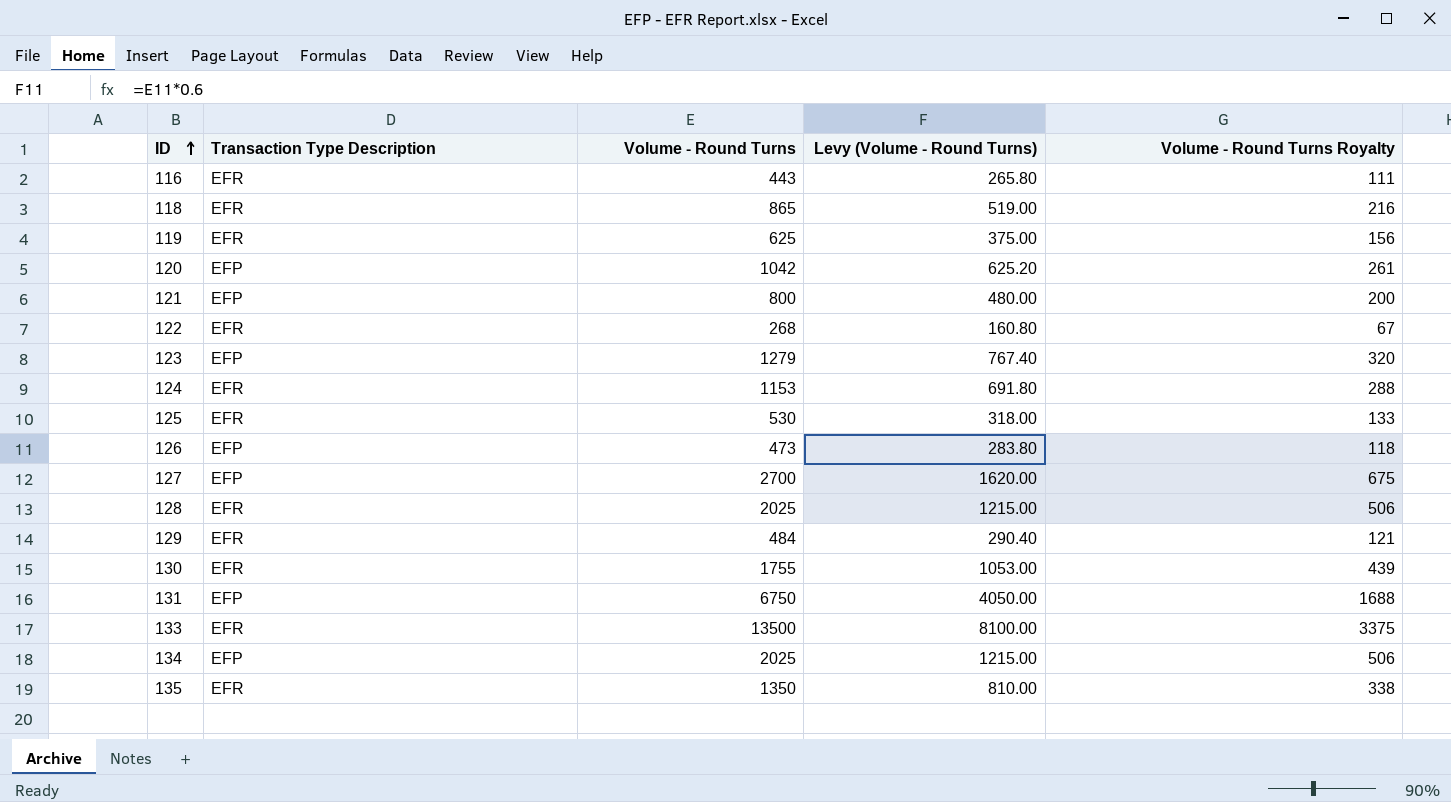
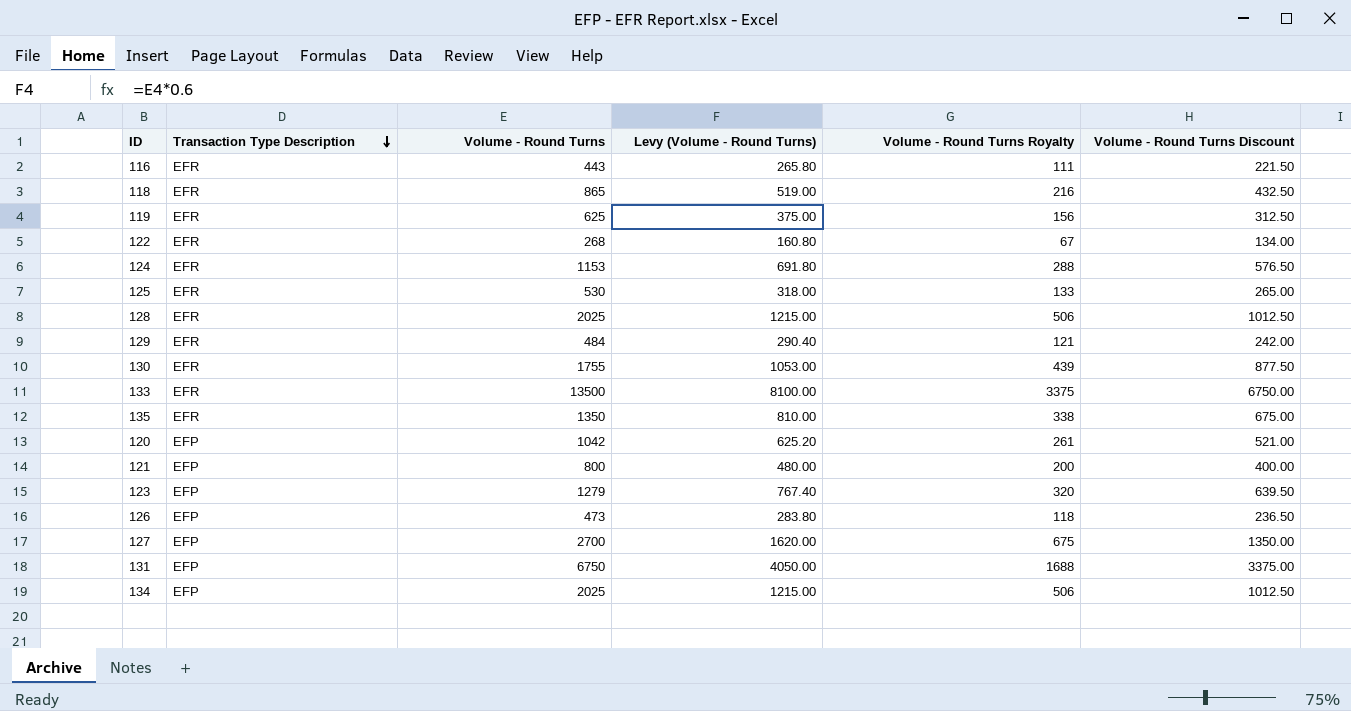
row order: ID ascending -> Transaction Type Description descending
column Volume - Round Turns Discount | formula: none -> [Volume - Round Turns] * 0.5

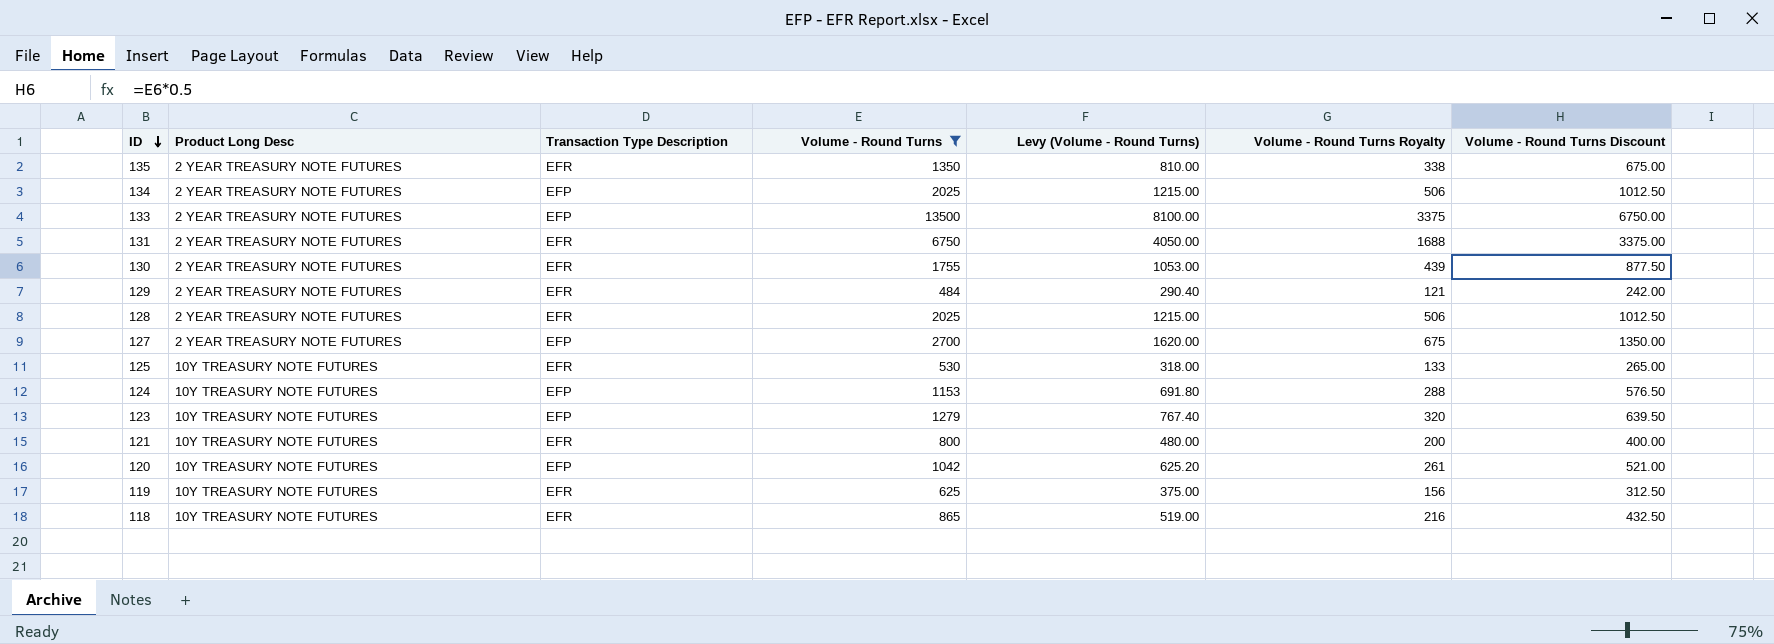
filter: none -> Volume - Round Turns >= 484
row order: Transaction Type Description descending -> ID descending
column Product Long Desc | position: none -> 2
133 | Transaction Type Description: EFR -> EFP
131 | Transaction Type Description: EFP -> EFR
124 | Transaction Type Description: EFR -> EFP
121 | Transaction Type Description: EFP -> EFR

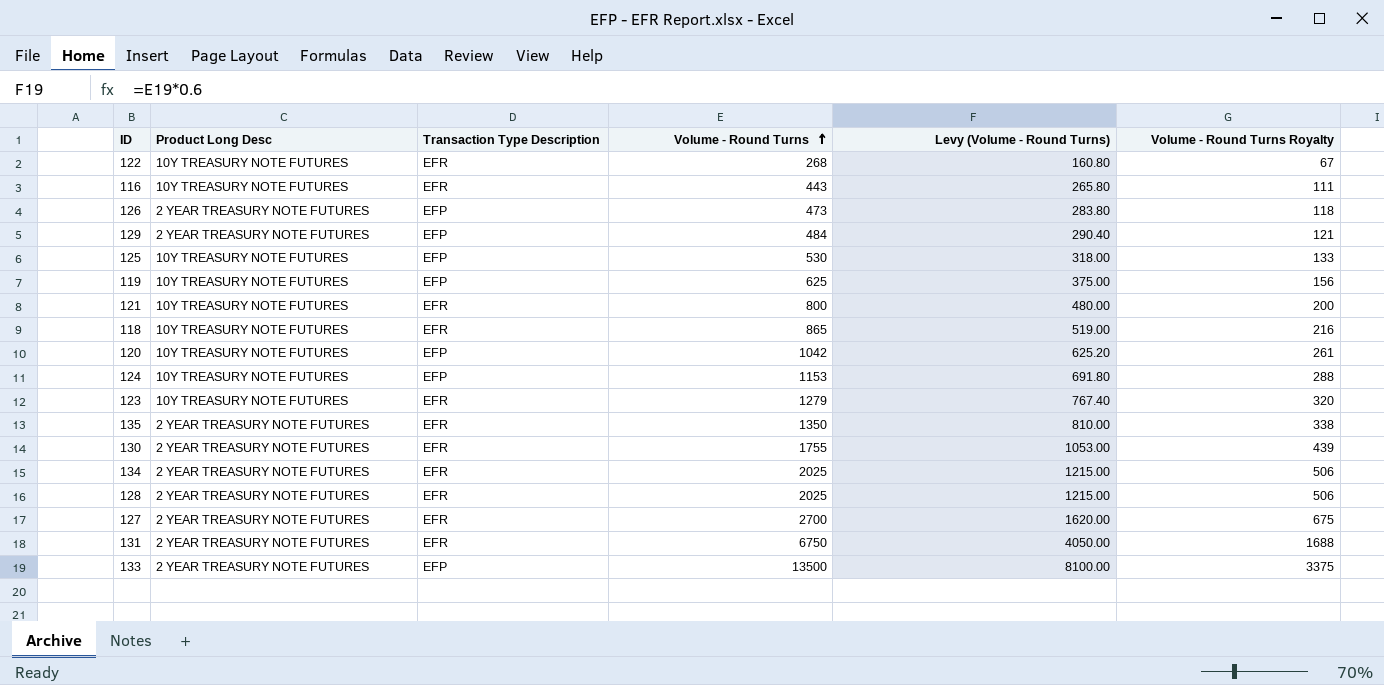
filter: Volume - Round Turns >= 484 -> none
row order: ID descending -> Volume - Round Turns ascending
column Volume - Round Turns Discount | formula: [Volume - Round Turns] * 0.5 -> none
129 | Transaction Type Description: EFR -> EFP
125 | Transaction Type Description: EFR -> EFP
119 | Transaction Type Description: EFR -> EFP
123 | Transaction Type Description: EFP -> EFR
134 | Transaction Type Description: EFP -> EFR
127 | Transaction Type Description: EFP -> EFR

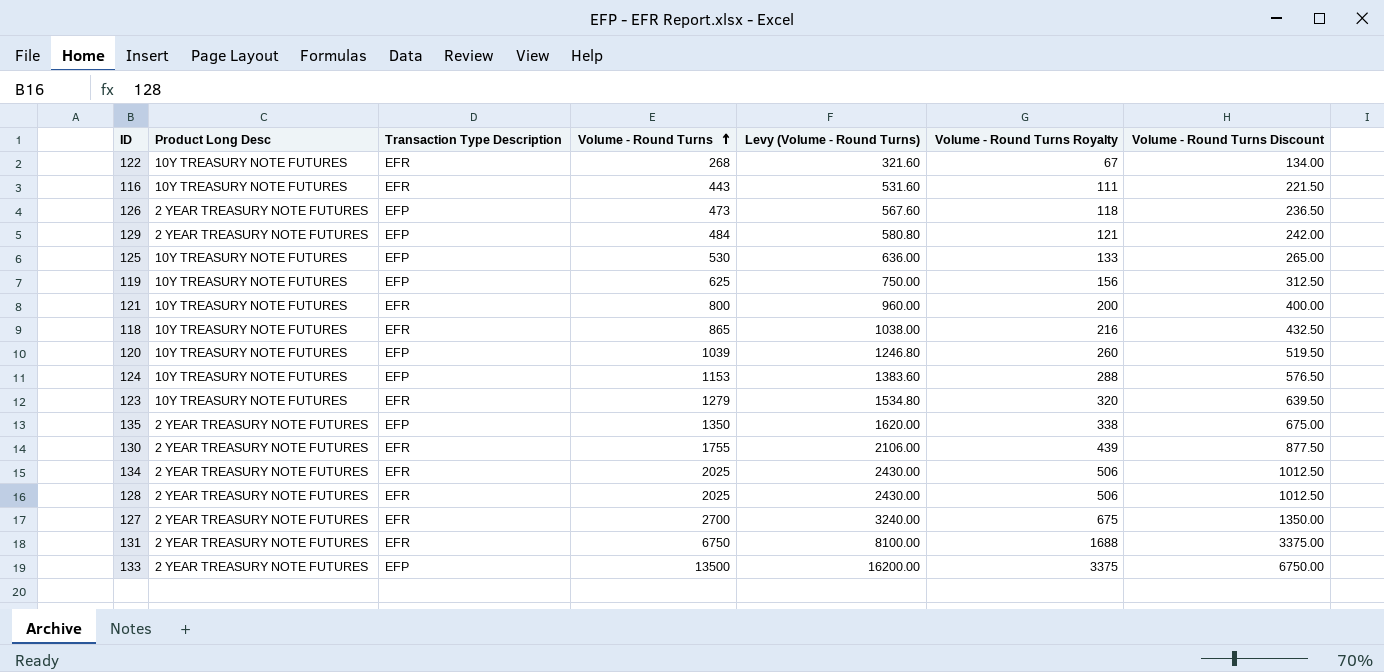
column Levy (Volume - Round Turns) | formula: [Volume - Round Turns] * 0.6 -> [Volume - Round Turns] * 1.2
column Volume - Round Turns Discount | formula: none -> [Volume - Round Turns] * 0.5
120 | Volume - Round Turns: 1042 -> 1039
120 | Volume - Round Turns Royalty: 261 -> 260
135 | Transaction Type Description: EFR -> EFP

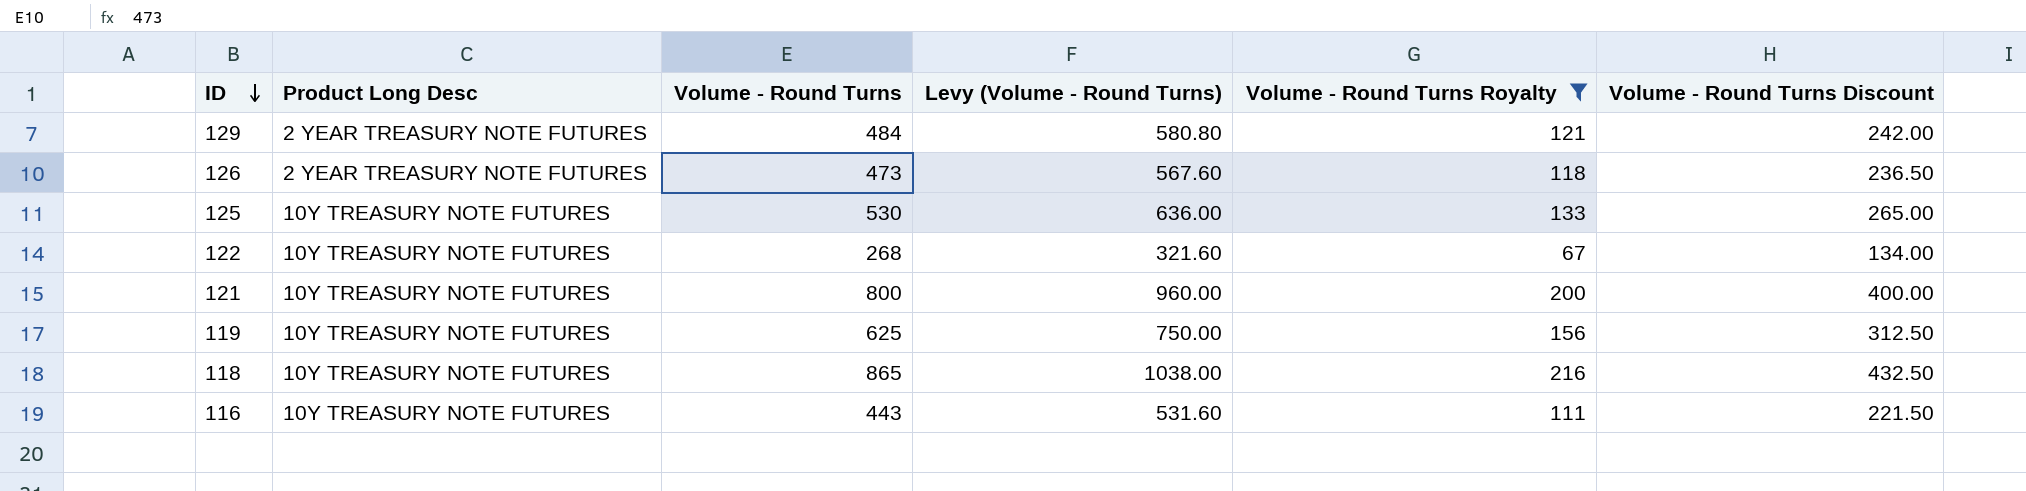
filter: none -> Volume - Round Turns Royalty <= 216
row order: Volume - Round Turns ascending -> ID descending
column Transaction Type Description | position: 3 -> none

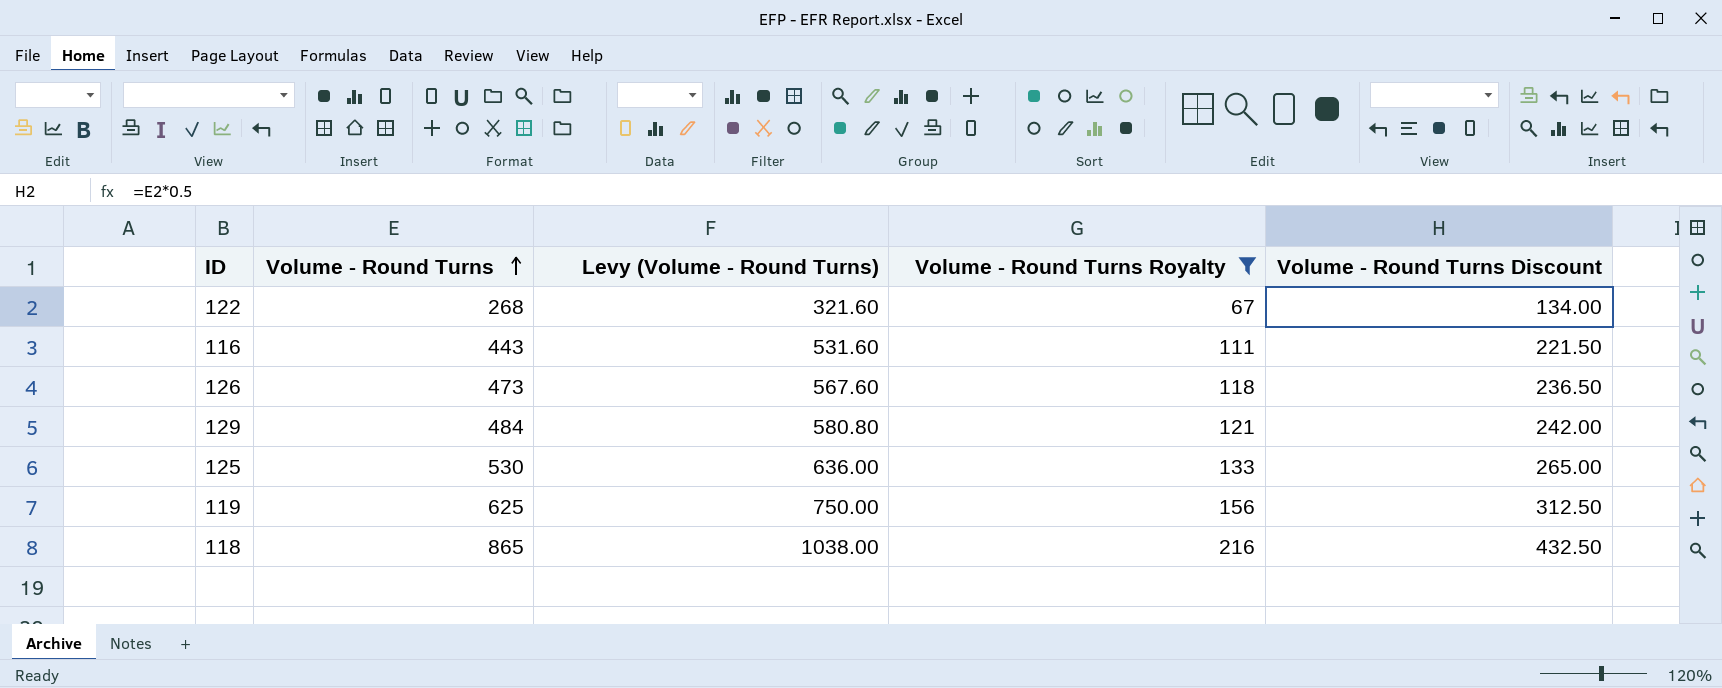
row order: ID descending -> Volume - Round Turns ascending
column Product Long Desc | position: 2 -> none
row 121: 10Y TREASURY NOTE FUTURES | 800 | 960.00 | 200 | 400.00 -> none

